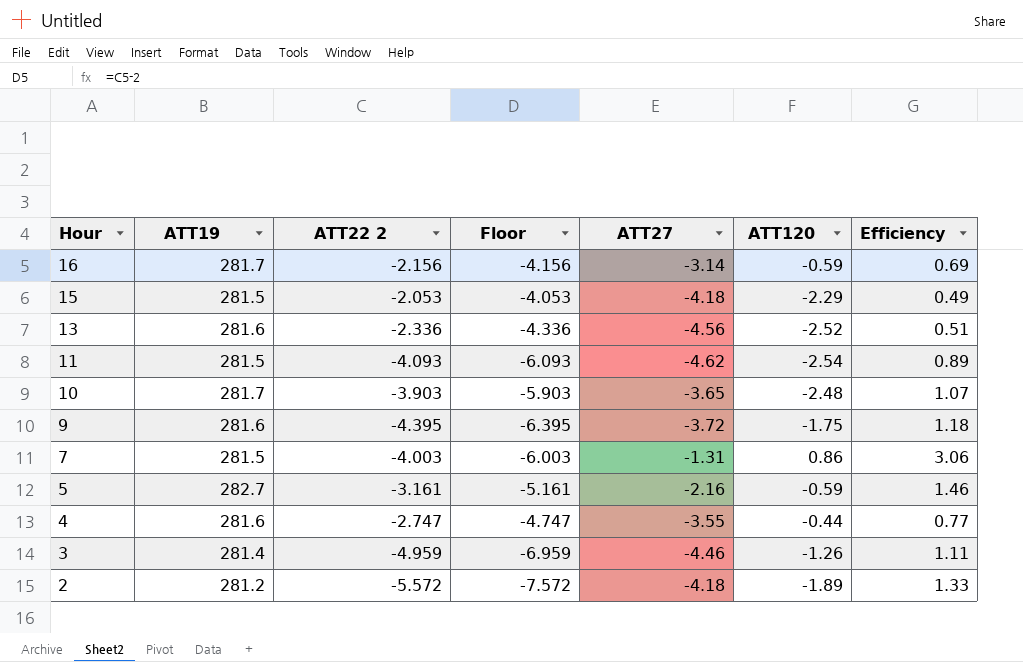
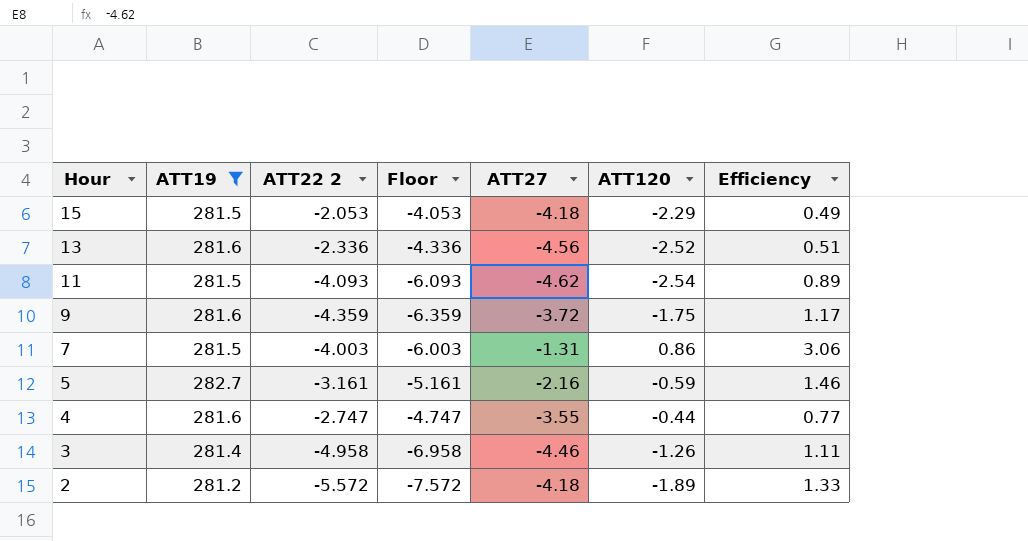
filter: none -> ATT19 != 281.7
9 | ATT22 2: -4.395 -> -4.359
9 | Floor: -6.395 -> -6.359
9 | Efficiency: 1.18 -> 1.17
3 | ATT22 2: -4.959 -> -4.958
3 | Floor: -6.959 -> -6.958

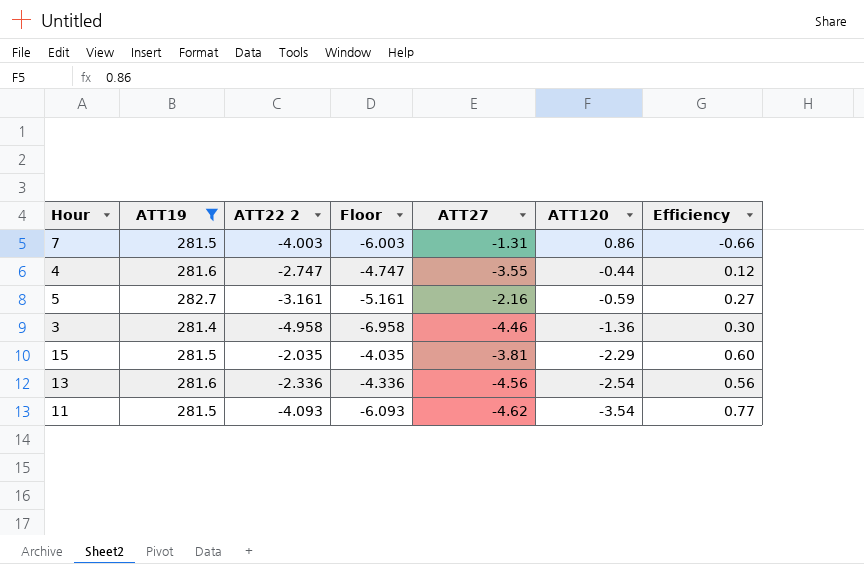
row order: Hour descending -> ATT120 descending
column Efficiency | formula: [ATT22 2] / [ATT27] -> [ATT120] / [ATT27]
row 9: 281.6 | -4.359 | -6.359 | -3.72 | -1.75 | 1.17 -> none
row 2: 281.2 | -5.572 | -7.572 | -4.18 | -1.89 | 1.33 -> none
3 | ATT120: -1.26 -> -1.36
15 | ATT22 2: -2.053 -> -2.035
15 | Floor: -4.053 -> -4.035
15 | ATT27: -4.18 -> -3.81
13 | ATT120: -2.52 -> -2.54
11 | ATT120: -2.54 -> -3.54

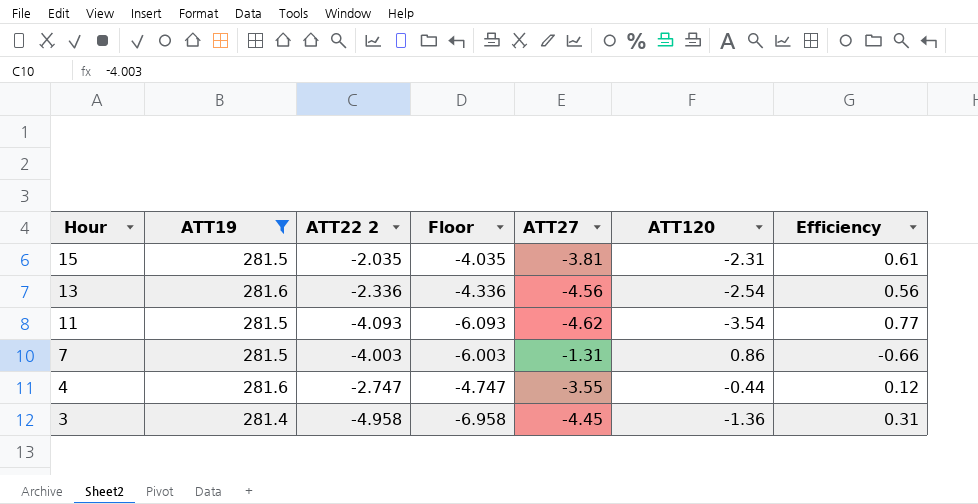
row order: ATT120 descending -> Hour descending
row 5: 282.7 | -3.161 | -5.161 | -2.16 | -0.59 | 0.27 -> none
15 | ATT120: -2.29 -> -2.31
15 | Efficiency: 0.60 -> 0.61
3 | ATT27: -4.46 -> -4.45
3 | Efficiency: 0.30 -> 0.31

